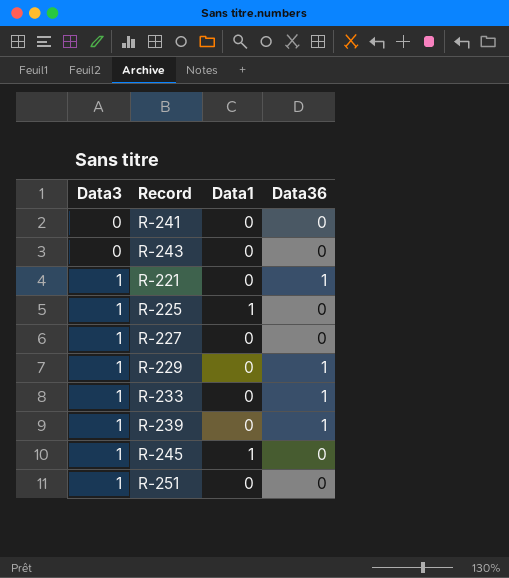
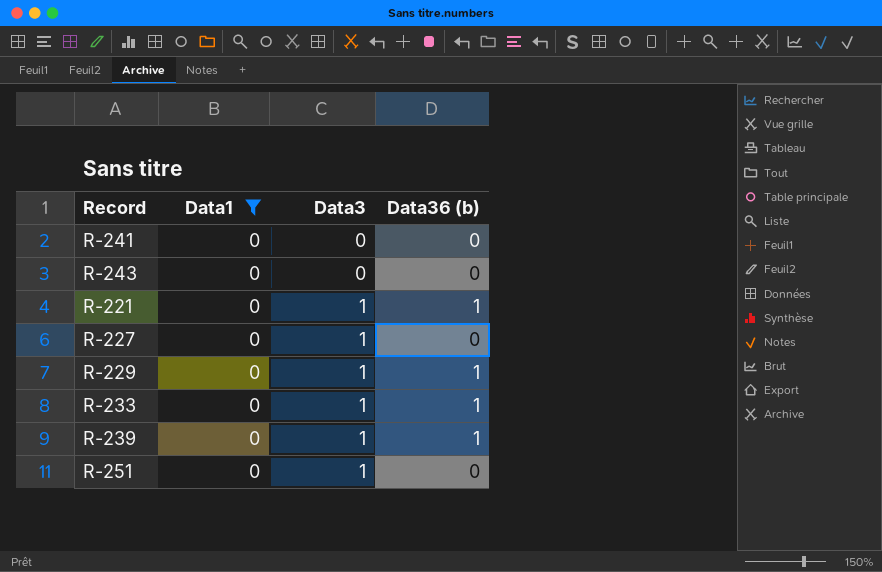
filter: none -> Data1 = 0
column Data3 | position: 1 -> 3
column name: Data36 -> Data36 (b)

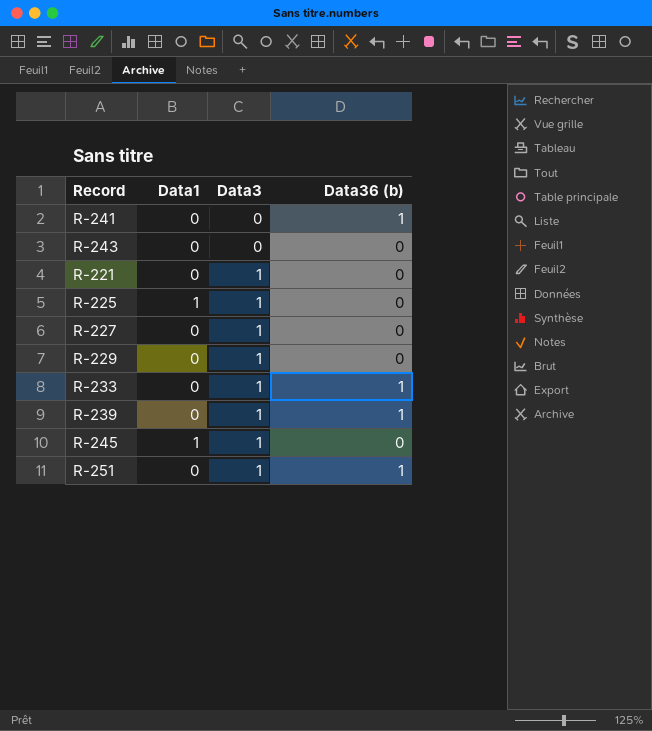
filter: Data1 = 0 -> none
R-241 | Data36 (b): 0 -> 1
R-221 | Data36 (b): 1 -> 0
R-229 | Data36 (b): 1 -> 0
R-251 | Data36 (b): 0 -> 1

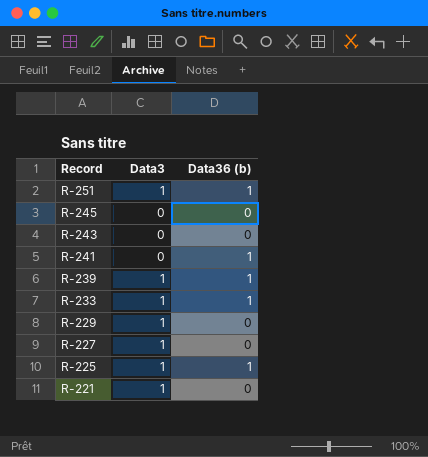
row order: Data3 ascending -> Record descending
column Data1 | position: 2 -> none
R-245 | Data3: 1 -> 0
R-225 | Data36 (b): 0 -> 1

